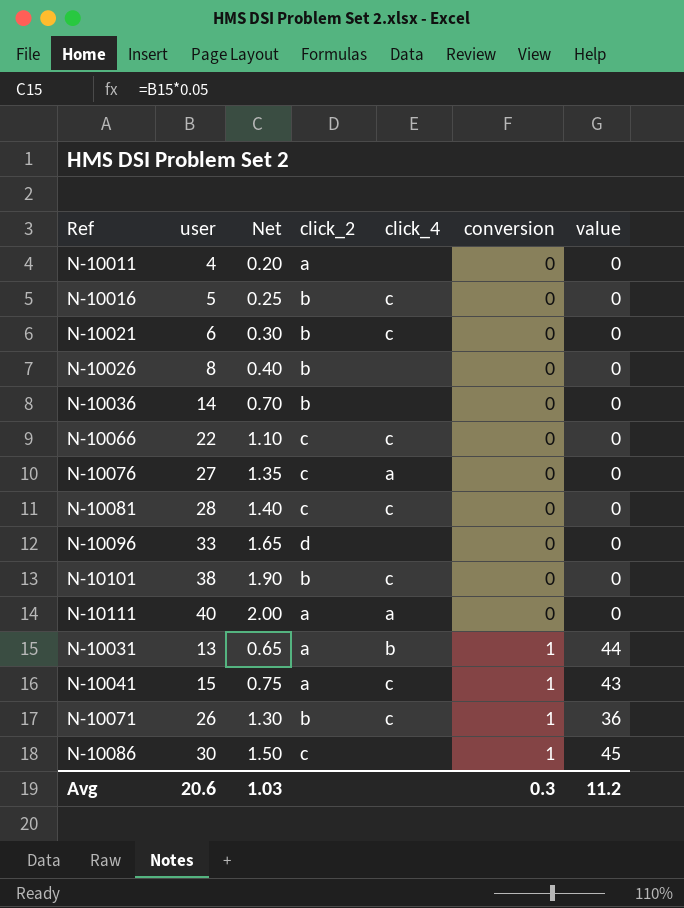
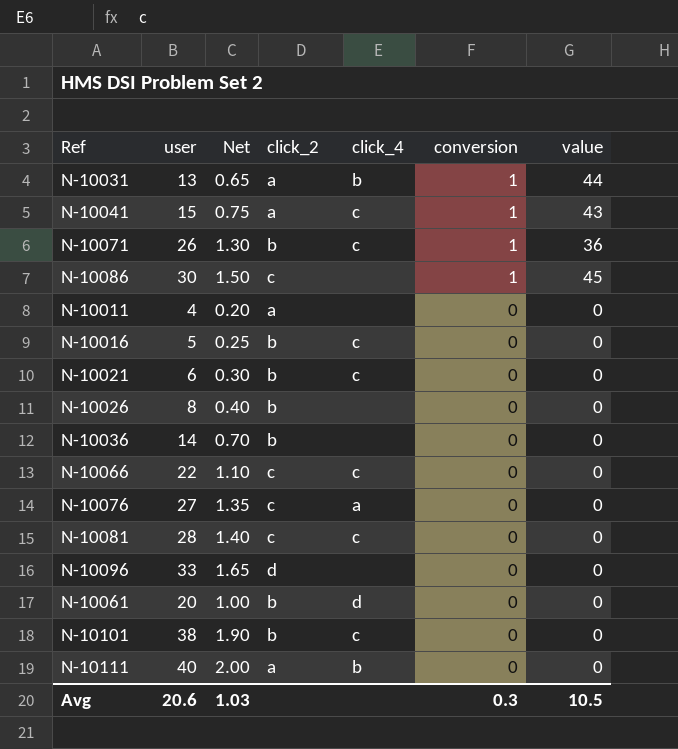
row order: conversion ascending -> conversion descending
row N-10061: none -> 20 | 1.00 | b | d | 0 | 0
N-10111 | click_4: a -> b
Avg | value: 11.2 -> 10.5

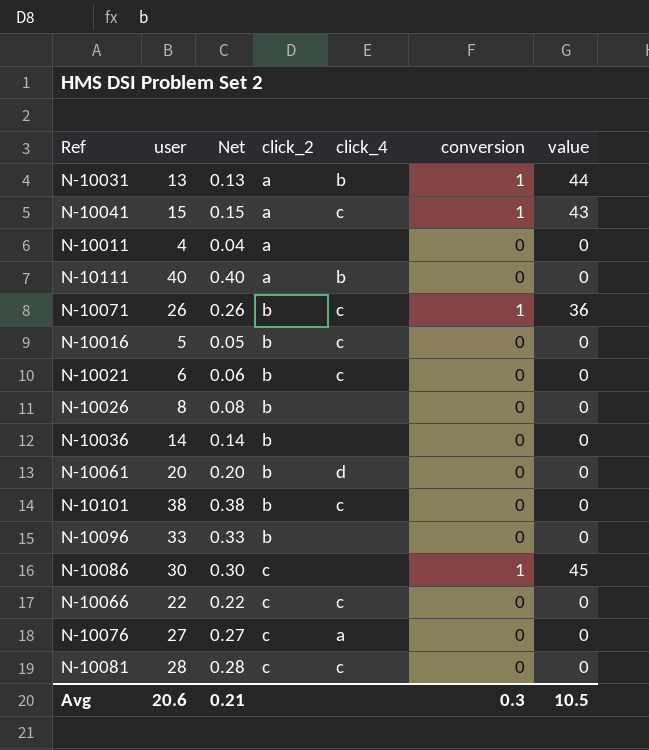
row order: conversion descending -> click_2 ascending
column Net | formula: [user] * 0.05 -> [user] * 0.01
N-10096 | click_2: d -> b
Avg | Net: 1.03 -> 0.21

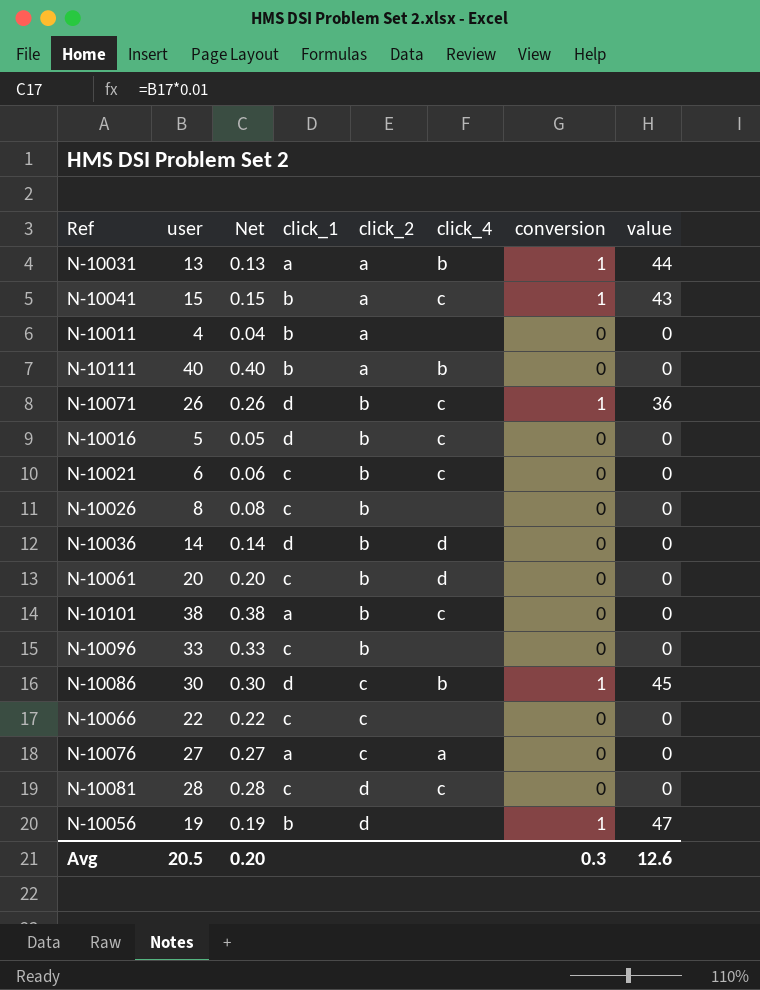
column click_1 | position: none -> 4
N-10036 | click_4: none -> d
N-10086 | click_4: none -> b
N-10066 | click_4: c -> none
N-10081 | click_2: c -> d
row N-10056: none -> 19 | 0.19 | b | d | none | 1 | 47
Avg | user: 20.6 -> 20.5
Avg | Net: 0.21 -> 0.20
Avg | value: 10.5 -> 12.6

